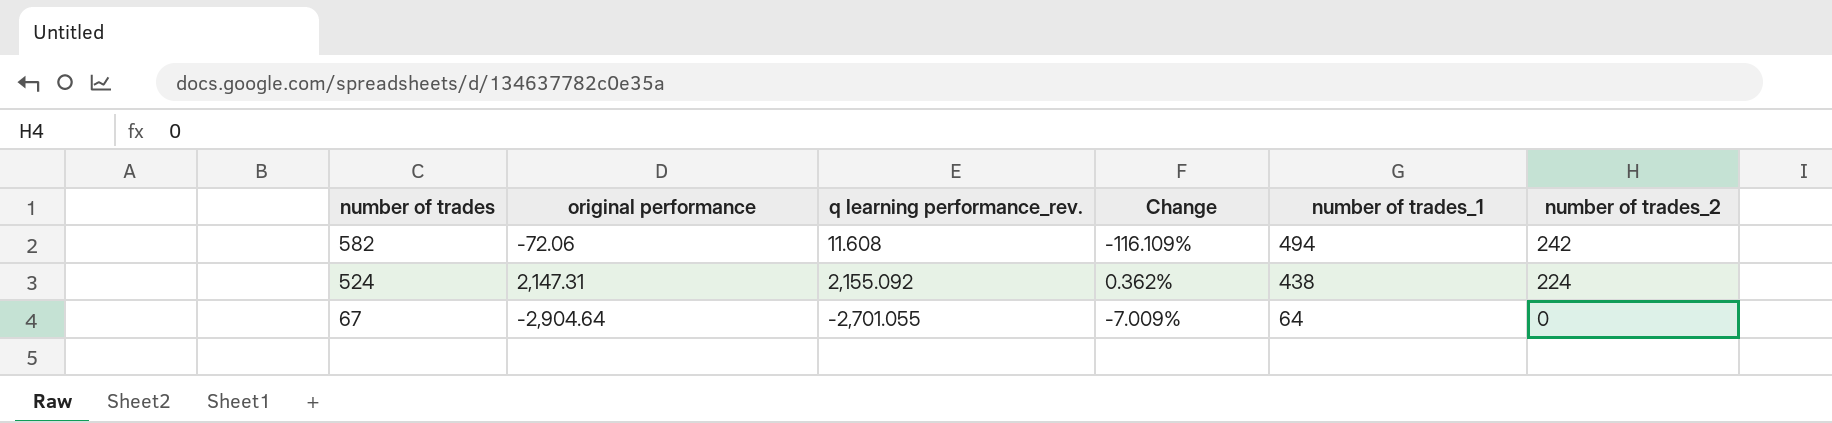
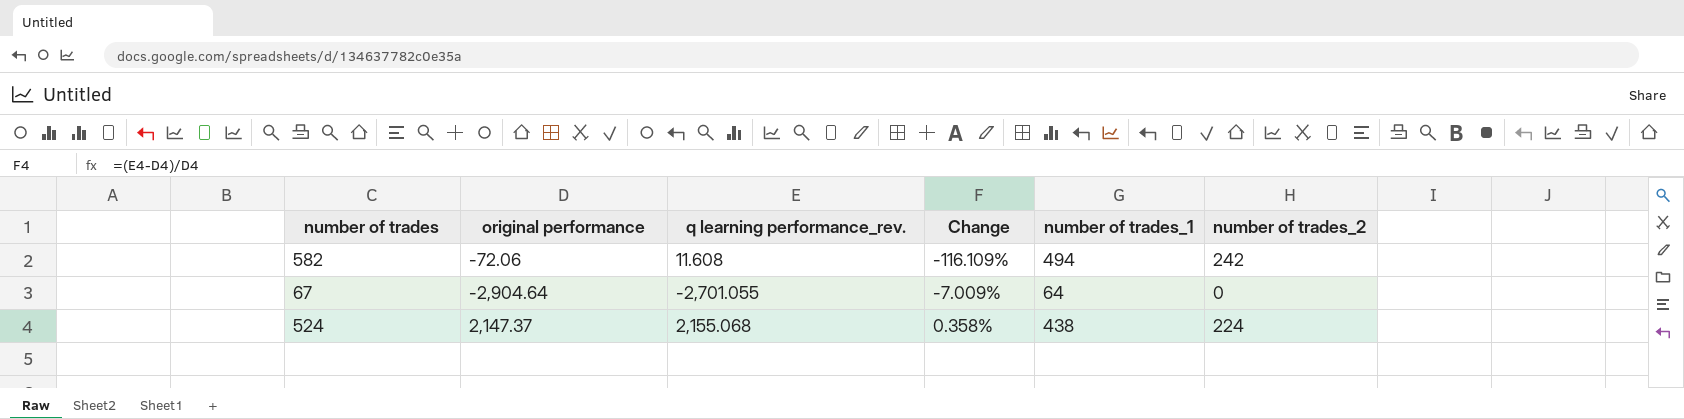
row order: number of trades descending -> Change ascending
524 | original performance: 2,147.31 -> 2,147.37
524 | q learning performance_rev.: 2,155.092 -> 2,155.068
524 | Change: 0.362% -> 0.358%

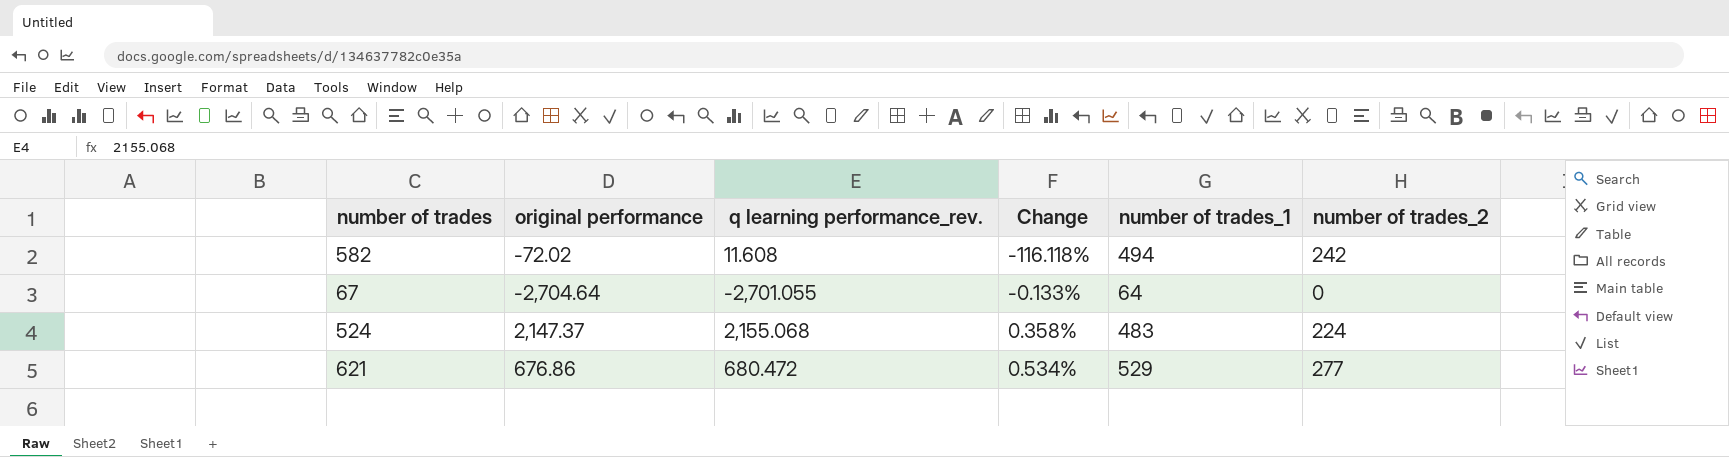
582 | original performance: -72.06 -> -72.02
582 | Change: -116.109% -> -116.118%
67 | original performance: -2,904.64 -> -2,704.64
67 | Change: -7.009% -> -0.133%
524 | number of trades_1: 438 -> 483
row 621: none -> 676.86 | 680.472 | 0.534% | 529 | 277

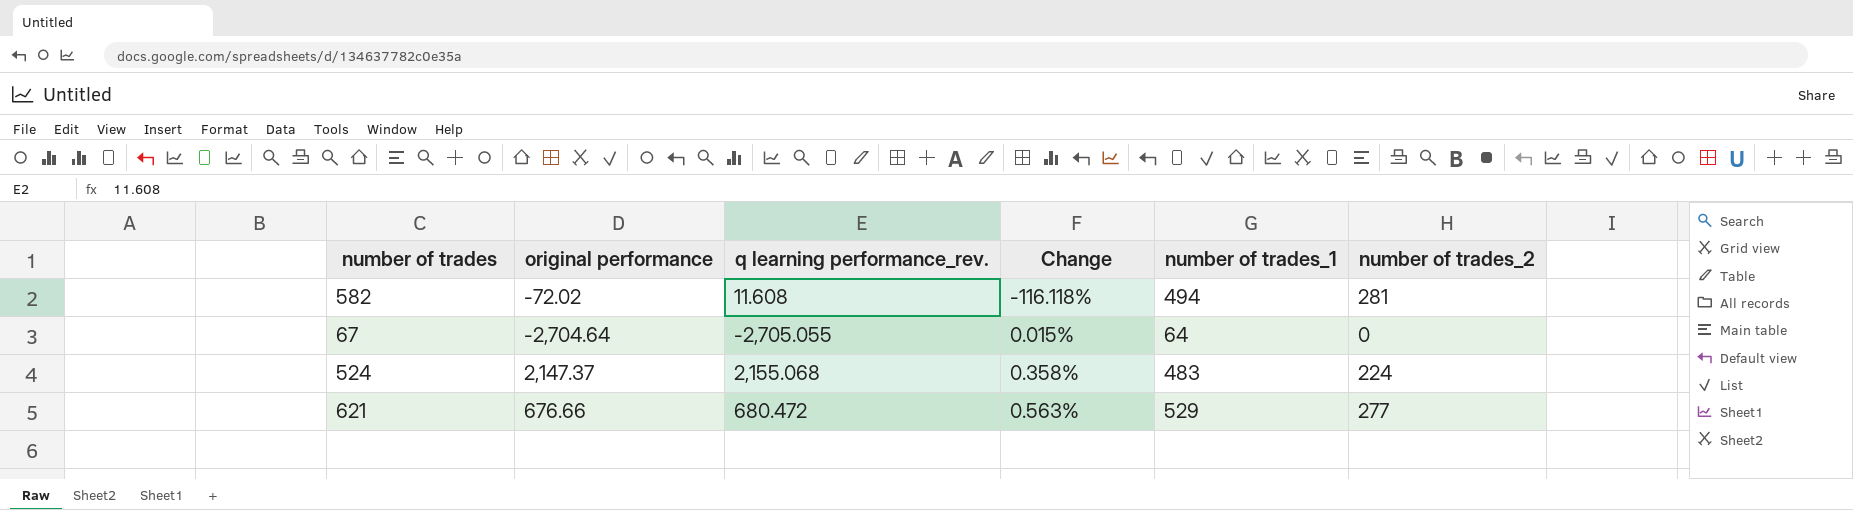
582 | number of trades_2: 242 -> 281
67 | q learning performance_rev.: -2,701.055 -> -2,705.055
67 | Change: -0.133% -> 0.015%
621 | original performance: 676.86 -> 676.66
621 | Change: 0.534% -> 0.563%

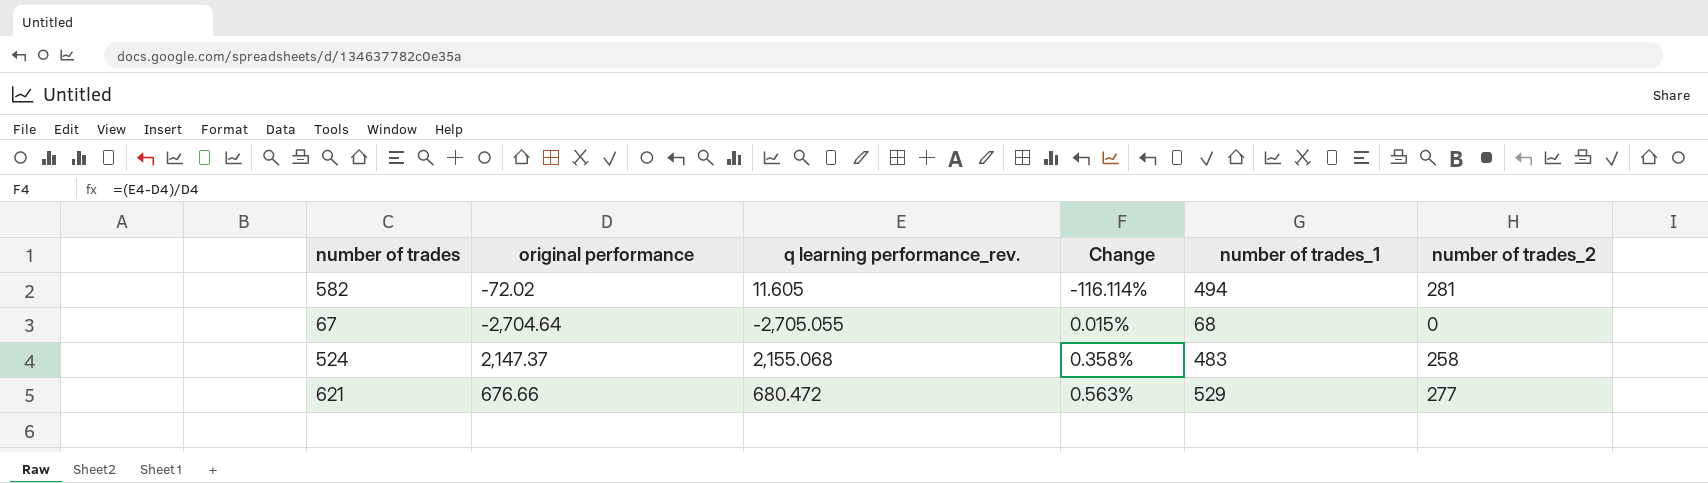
582 | q learning performance_rev.: 11.608 -> 11.605
582 | Change: -116.118% -> -116.114%
67 | number of trades_1: 64 -> 68
524 | number of trades_2: 224 -> 258

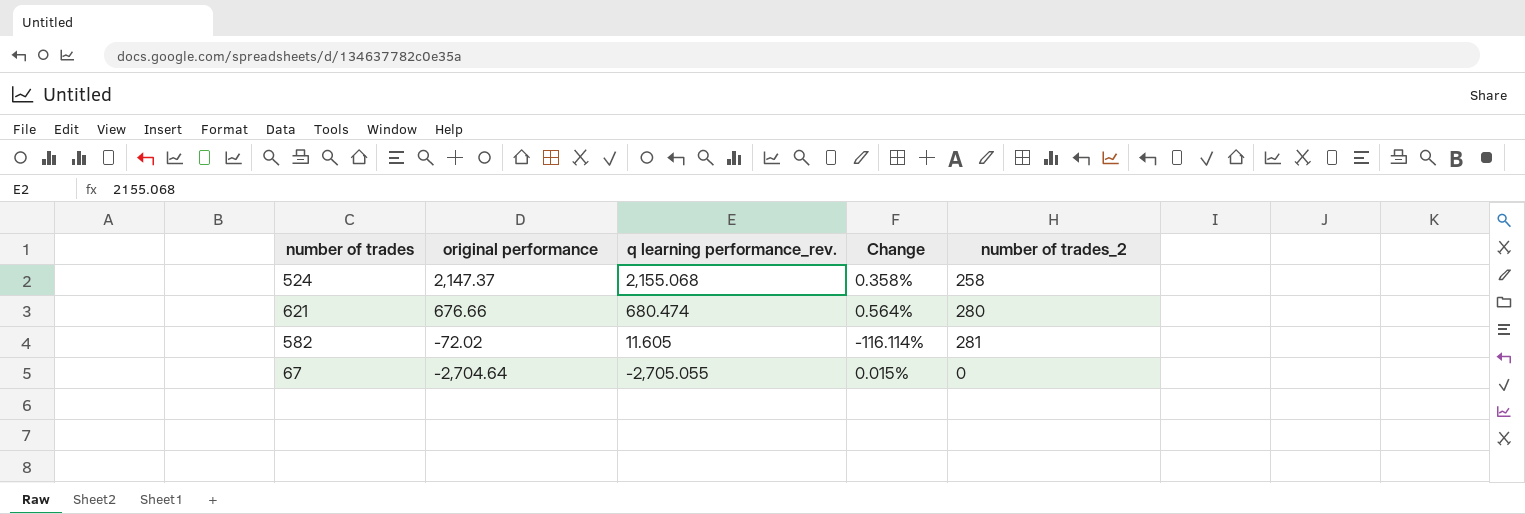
row order: Change ascending -> original performance descending
column number of trades_1 | position: 5 -> none
621 | q learning performance_rev.: 680.472 -> 680.474
621 | Change: 0.563% -> 0.564%
621 | number of trades_2: 277 -> 280

